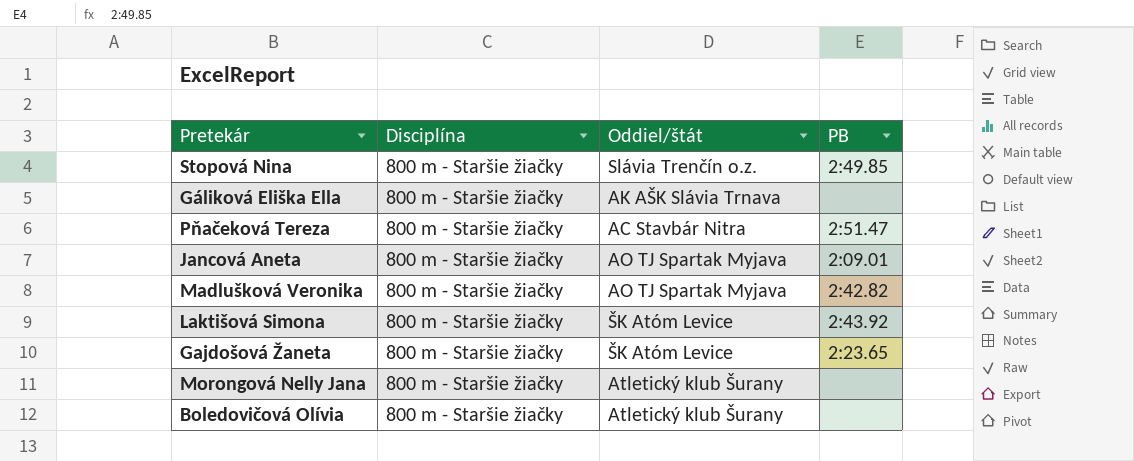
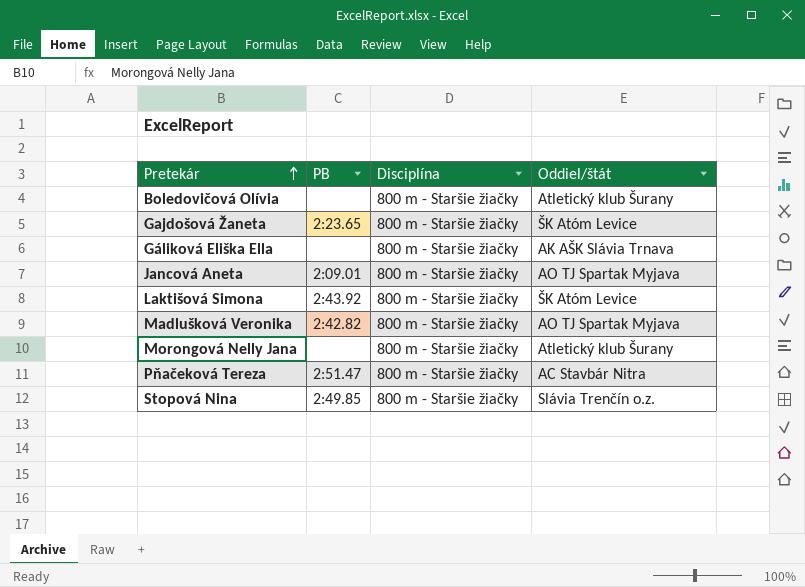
row order: none -> Pretekár ascending
column PB | position: 4 -> 2

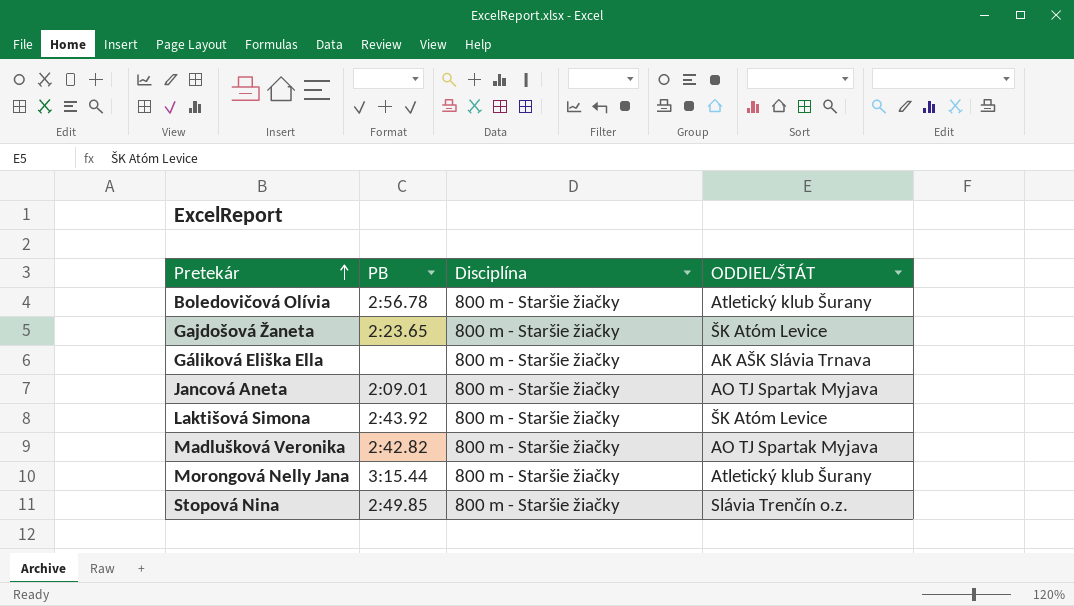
column name: Oddiel/štát -> ODDIEL/ŠTÁT
row Pňačeková Tereza: 2:51.47 | 800 m - Staršie žiačky | AC Stavbár Nitra -> none
Boledovičová Olívia | PB: none -> 2:56.78
Morongová Nelly Jana | PB: none -> 3:15.44

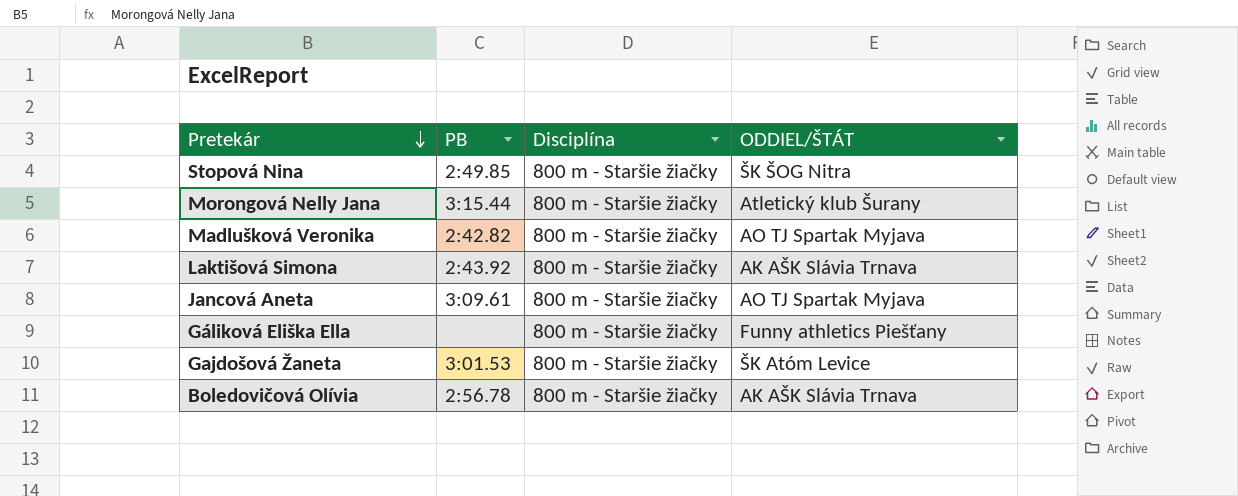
row order: Pretekár ascending -> Pretekár descending
Stopová Nina | ODDIEL/ŠTÁT: Slávia Trenčín o.z. -> ŠK ŠOG Nitra
Laktišová Simona | ODDIEL/ŠTÁT: ŠK Atóm Levice -> AK AŠK Slávia Trnava
Jancová Aneta | PB: 2:09.01 -> 3:09.61
Gáliková Eliška Ella | ODDIEL/ŠTÁT: AK AŠK Slávia Trnava -> Funny athletics Piešťany
Gajdošová Žaneta | PB: 2:23.65 -> 3:01.53
Boledovičová Olívia | ODDIEL/ŠTÁT: Atletický klub Šurany -> AK AŠK Slávia Trnava

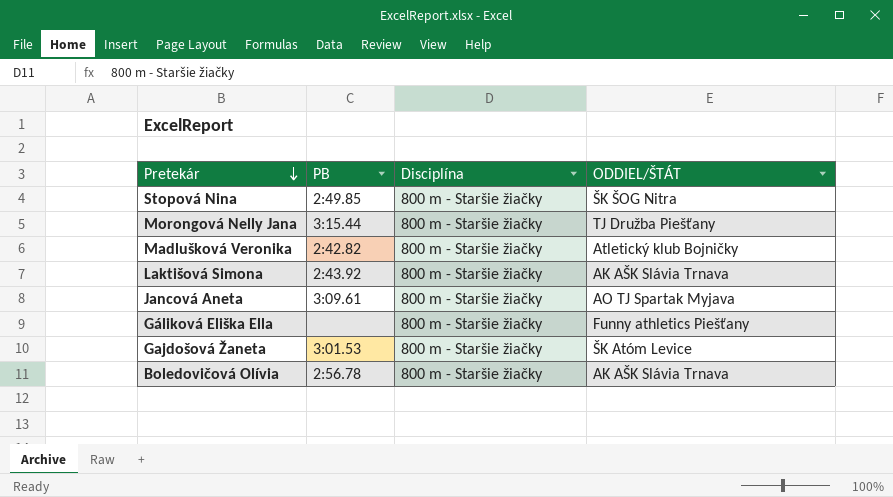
Morongová Nelly Jana | ODDIEL/ŠTÁT: Atletický klub Šurany -> TJ Družba Piešťany
Madlušková Veronika | ODDIEL/ŠTÁT: AO TJ Spartak Myjava -> Atletický klub Bojničky

